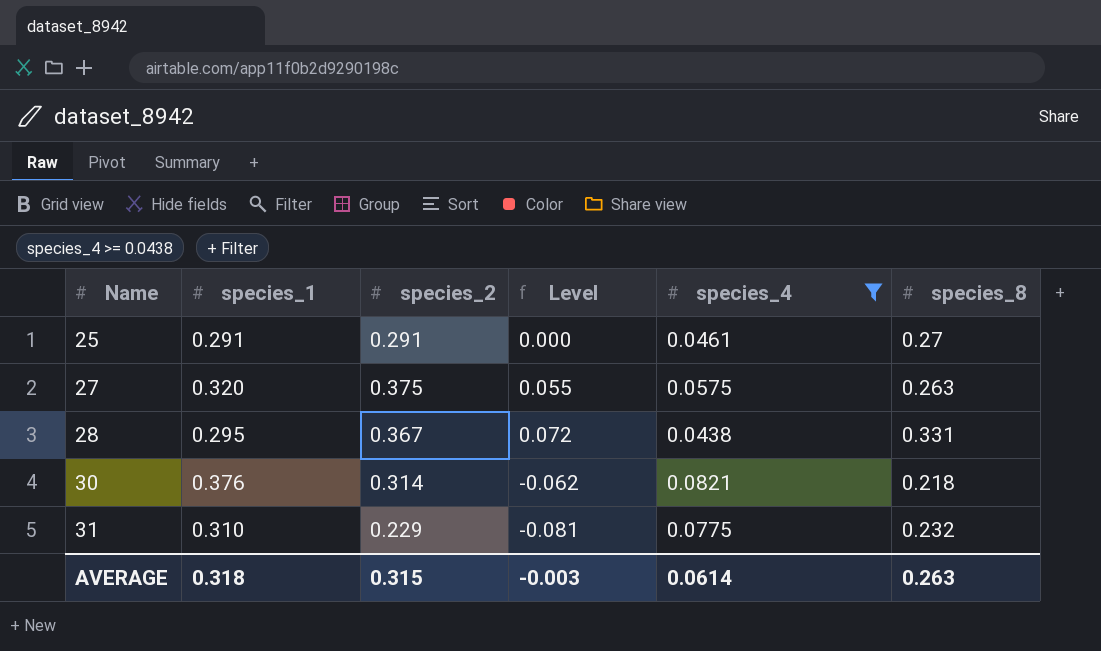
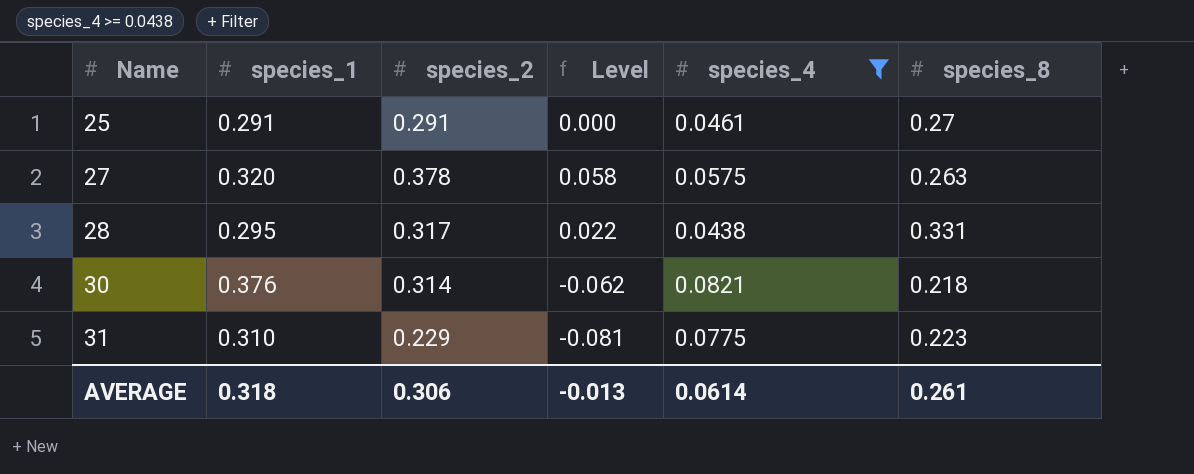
27 | species_2: 0.375 -> 0.378
27 | Level: 0.055 -> 0.058
28 | species_2: 0.367 -> 0.317
28 | Level: 0.072 -> 0.022
31 | species_8: 0.232 -> 0.223
AVERAGE | species_2: 0.315 -> 0.306
AVERAGE | Level: -0.003 -> -0.013
AVERAGE | species_8: 0.263 -> 0.261

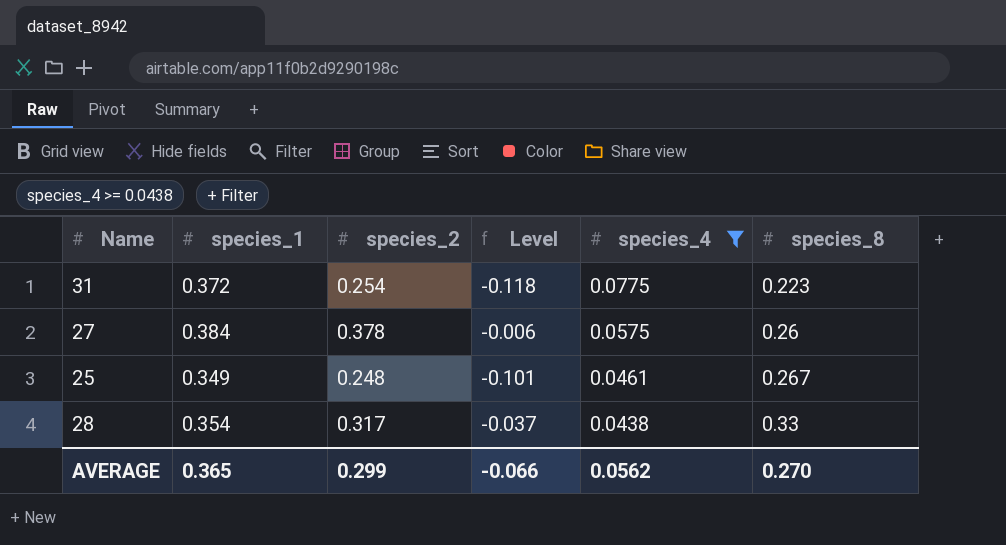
row order: Name ascending -> species_4 descending
row 30: 0.376 | 0.314 | -0.062 | 0.0821 | 0.218 -> none
31 | species_1: 0.310 -> 0.372
31 | species_2: 0.229 -> 0.254
31 | Level: -0.081 -> -0.118
27 | species_1: 0.320 -> 0.384
27 | Level: 0.058 -> -0.006
27 | species_8: 0.263 -> 0.26
25 | species_1: 0.291 -> 0.349
25 | species_2: 0.291 -> 0.248
25 | Level: 0.000 -> -0.101
25 | species_8: 0.27 -> 0.267
28 | species_1: 0.295 -> 0.354
28 | Level: 0.022 -> -0.037
28 | species_8: 0.331 -> 0.33
AVERAGE | species_1: 0.318 -> 0.365
AVERAGE | species_2: 0.306 -> 0.299
AVERAGE | Level: -0.013 -> -0.066
AVERAGE | species_4: 0.0614 -> 0.0562
AVERAGE | species_8: 0.261 -> 0.270

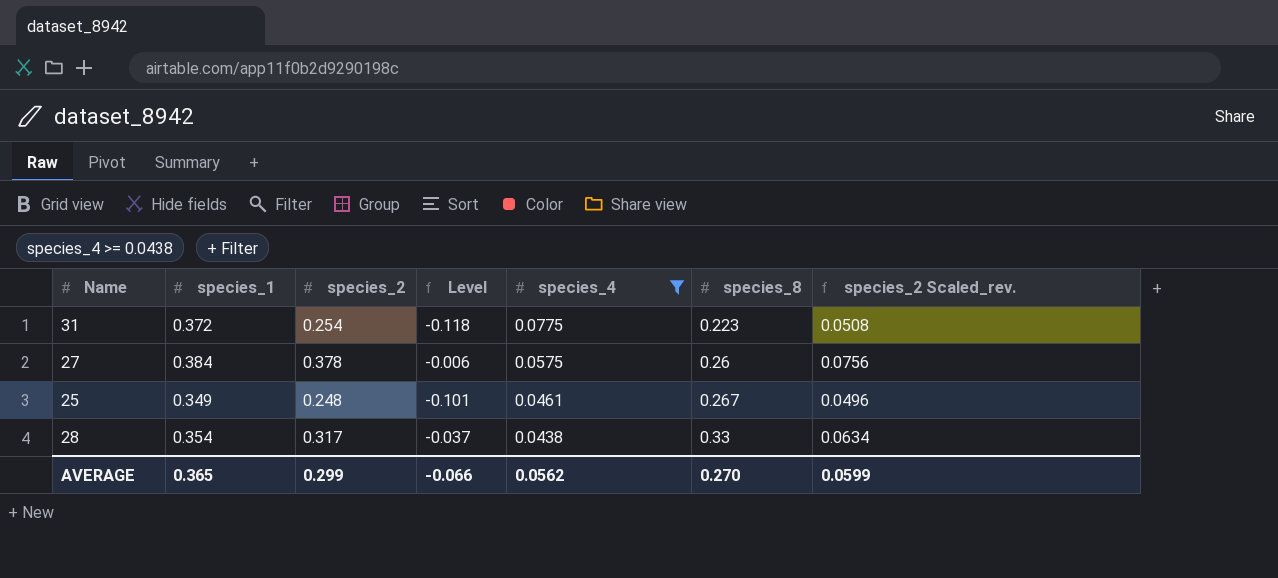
column species_2 Scaled_rev. | formula: none -> [species_2] * 0.2

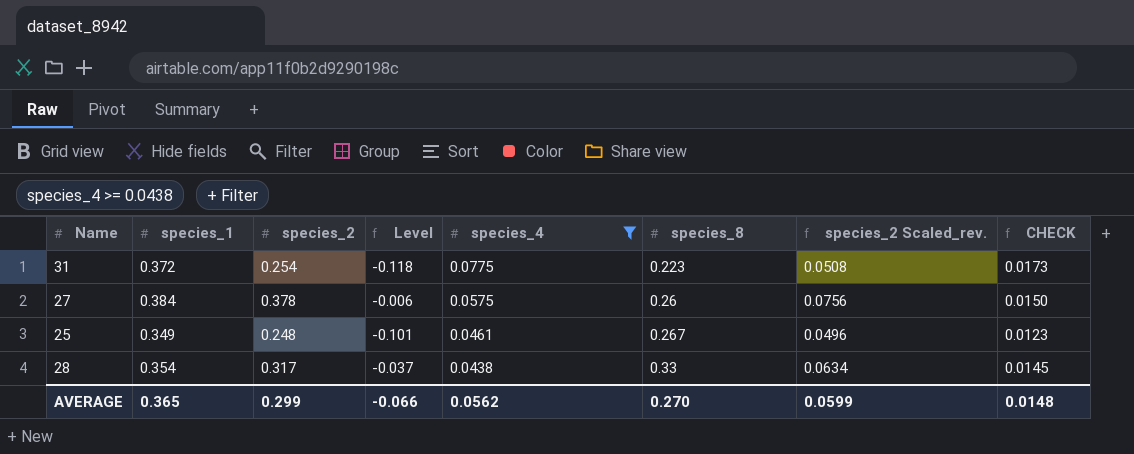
column CHECK | formula: none -> [species_4] * [species_8]

